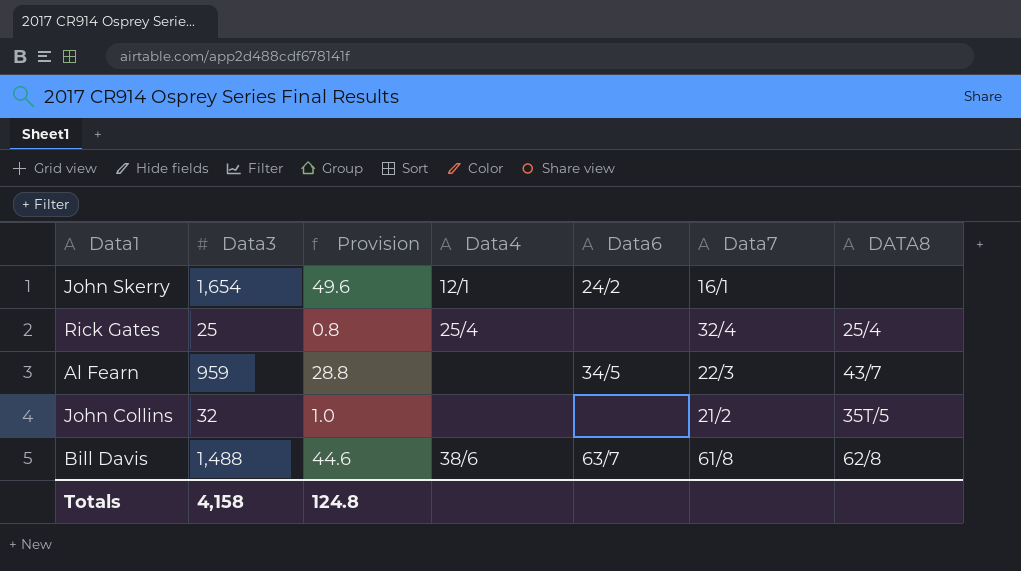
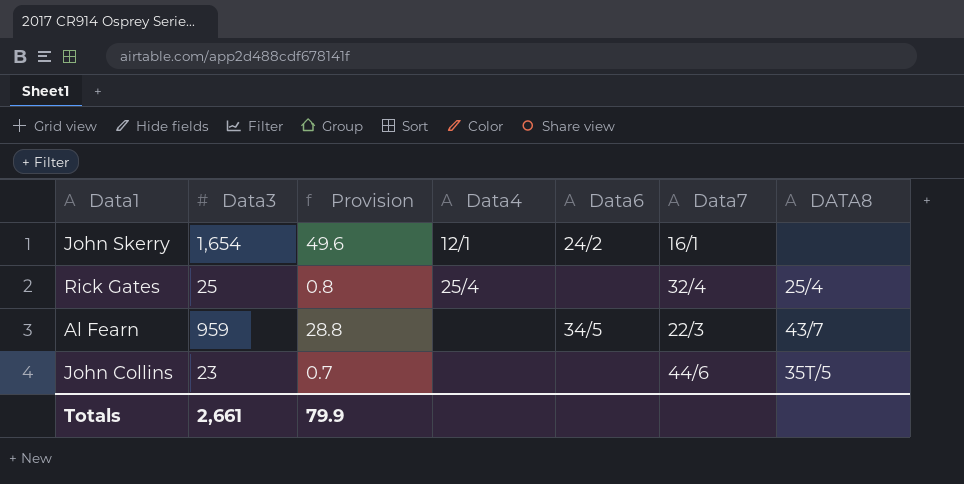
row Bill Davis: 1,488 | 44.6 | 38/6 | 63/7 | 61/8 | 62/8 -> none
John Collins | Data3: 32 -> 23
John Collins | Provision: 1.0 -> 0.7
John Collins | Data7: 21/2 -> 44/6
Totals | Data3: 4,158 -> 2,661
Totals | Provision: 124.8 -> 79.9

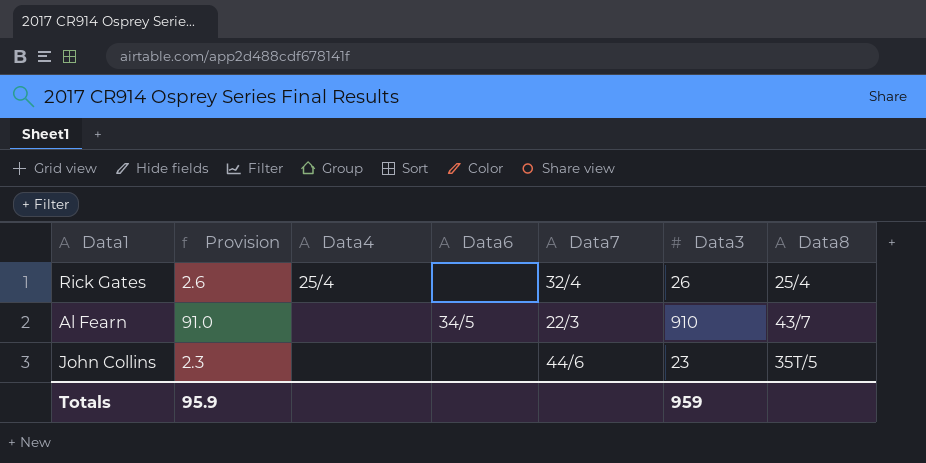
column Provision | formula: [Data3] * 0.03 -> [Data3] * 0.1
column Data3 | position: 2 -> 6
column name: DATA8 -> Data8
row John Skerry: 1,654 | 49.6 | 12/1 | 24/2 | 16/1 | none -> none
Rick Gates | Data3: 25 -> 26
Al Fearn | Data3: 959 -> 910
Totals | Provision: 79.9 -> 95.9
Totals | Data3: 2,661 -> 959

